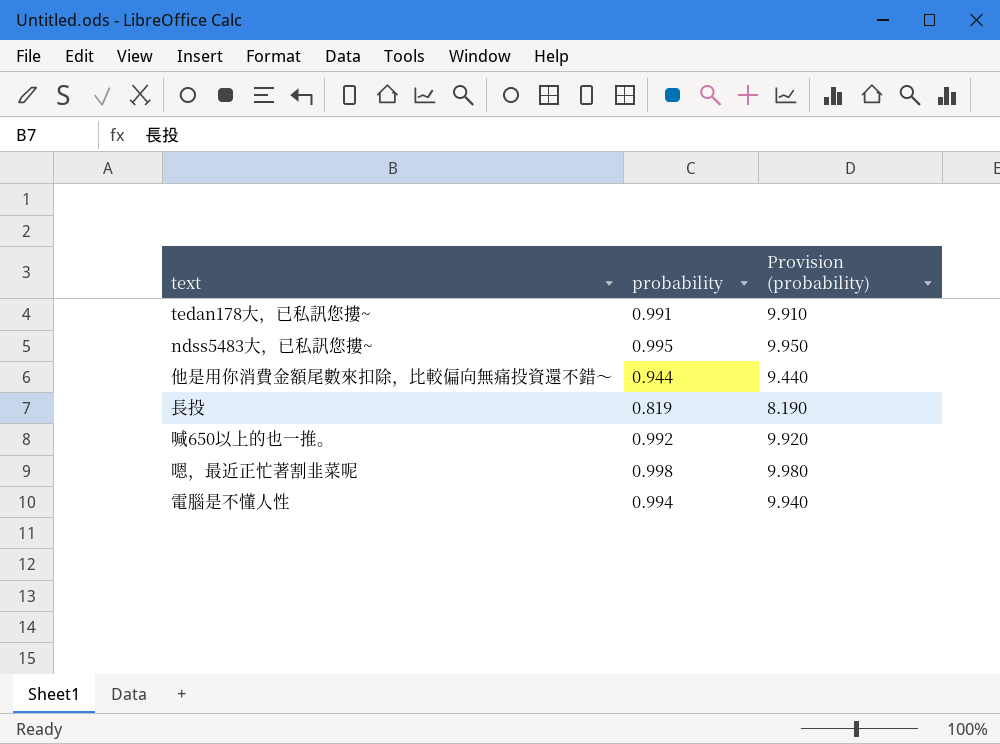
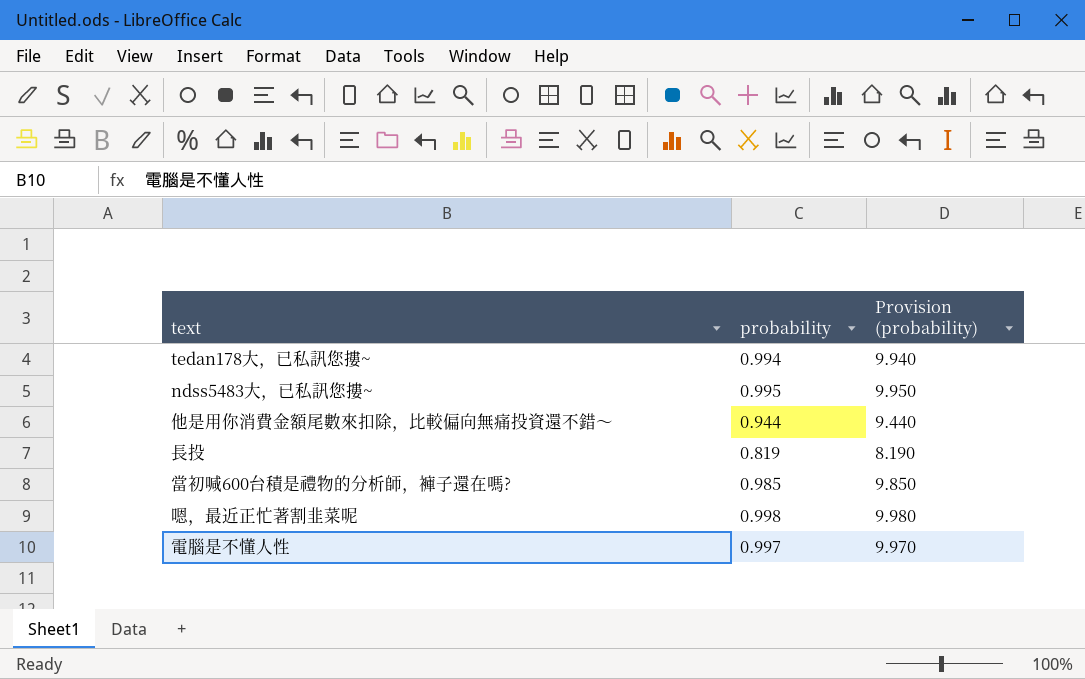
row 喊650以上的也一推。: 0.992 | 9.920 -> none
tedan178大，已私訊您摟~ | probability: 0.991 -> 0.994
tedan178大，已私訊您摟~ | Provision (probability): 9.910 -> 9.940
row 當初喊600台積是禮物的分析師，褲子還在嗎?: none -> 0.985 | 9.850
電腦是不懂人性 | probability: 0.994 -> 0.997
電腦是不懂人性 | Provision (probability): 9.940 -> 9.970

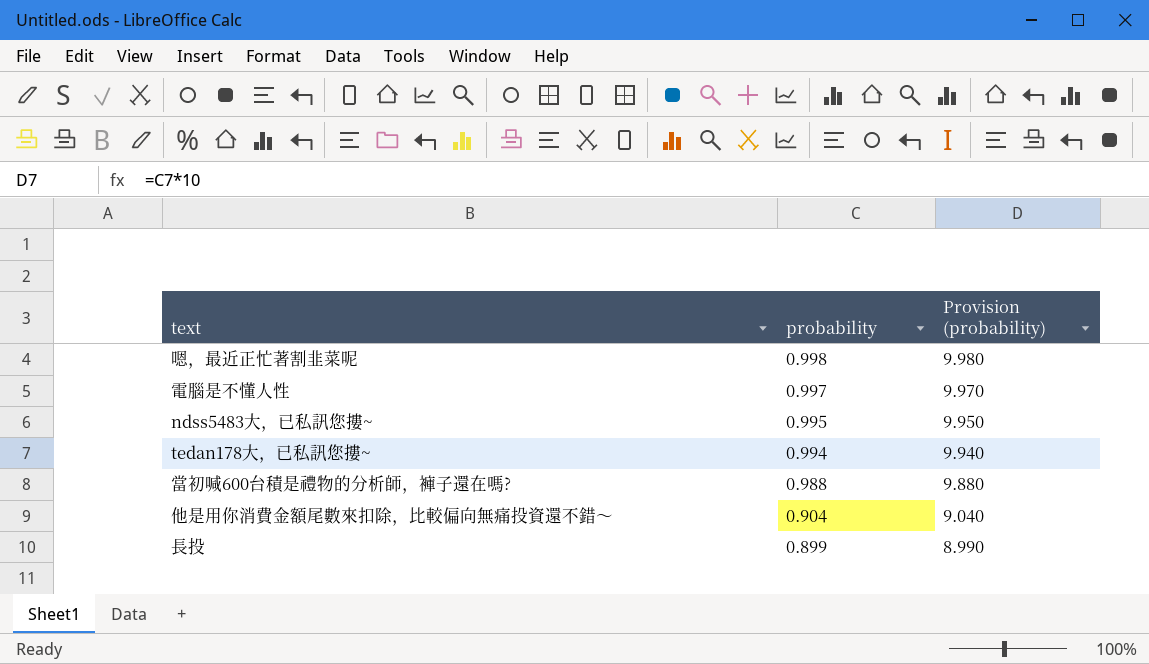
row order: none -> probability descending
當初喊600台積是禮物的分析師，褲子還在嗎? | probability: 0.985 -> 0.988
當初喊600台積是禮物的分析師，褲子還在嗎? | Provision (probability): 9.850 -> 9.880
他是用你消費金額尾數來扣除，比較偏向無痛投資還不錯～ | probability: 0.944 -> 0.904
他是用你消費金額尾數來扣除，比較偏向無痛投資還不錯～ | Provision (probability): 9.440 -> 9.040
長投 | probability: 0.819 -> 0.899
長投 | Provision (probability): 8.190 -> 8.990

